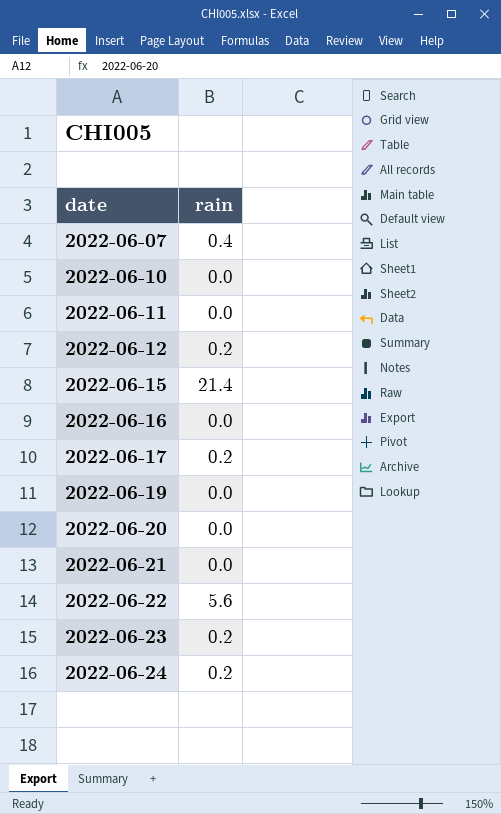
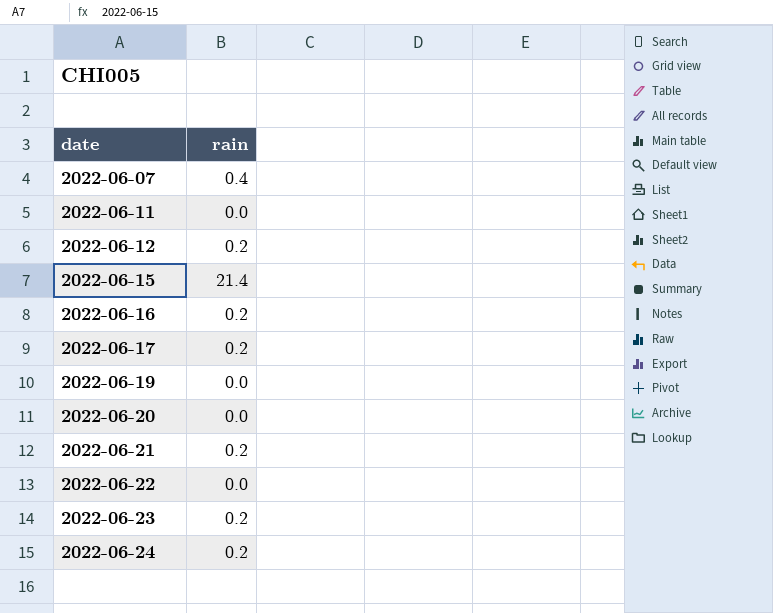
row 2022-06-10: 0.0 -> none
2022-06-16 | rain: 0.0 -> 0.2
2022-06-21 | rain: 0.0 -> 0.2
2022-06-22 | rain: 5.6 -> 0.0

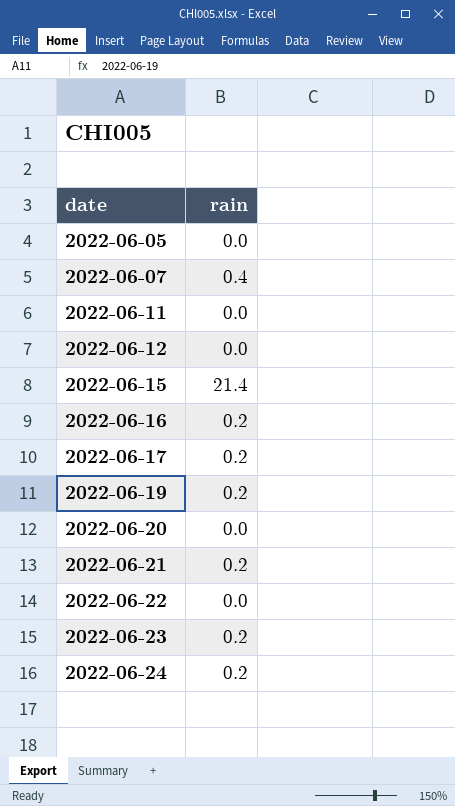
row 2022-06-05: none -> 0.0
2022-06-12 | rain: 0.2 -> 0.0
2022-06-19 | rain: 0.0 -> 0.2

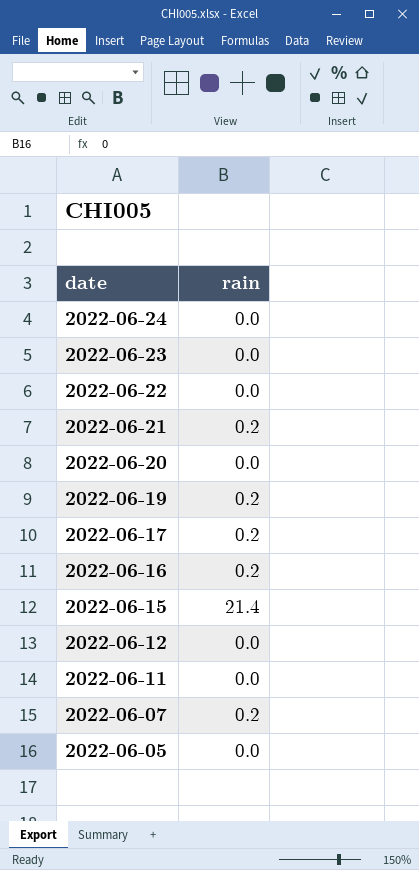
row order: date ascending -> date descending
2022-06-24 | rain: 0.2 -> 0.0
2022-06-23 | rain: 0.2 -> 0.0
2022-06-07 | rain: 0.4 -> 0.2

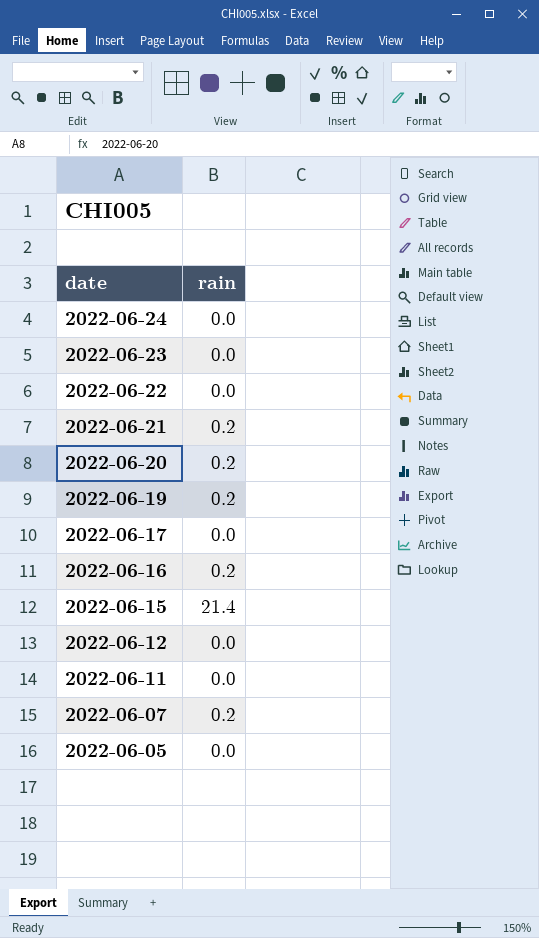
2022-06-20 | rain: 0.0 -> 0.2
2022-06-17 | rain: 0.2 -> 0.0

